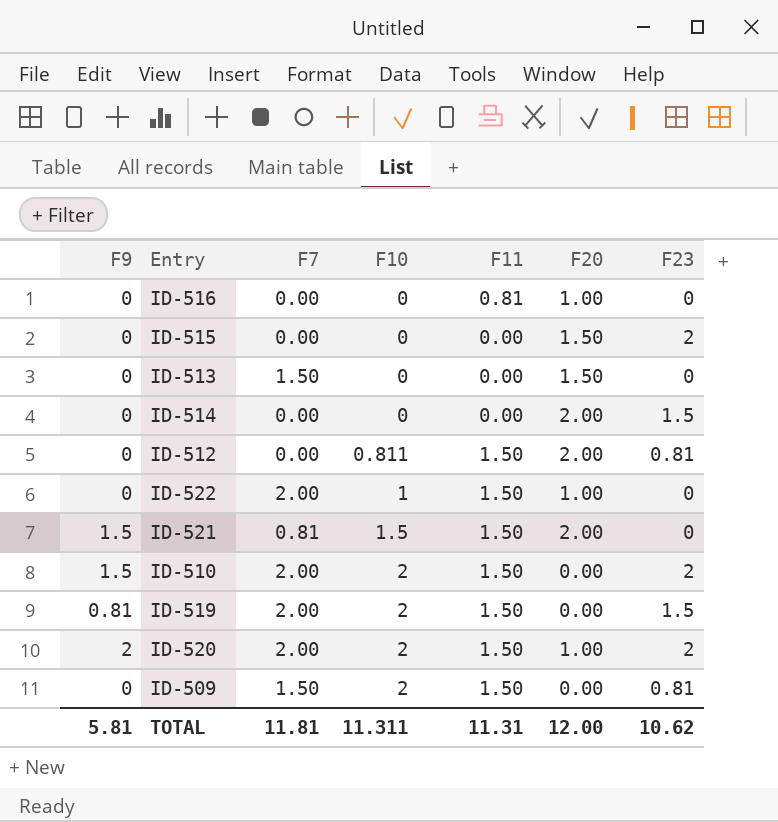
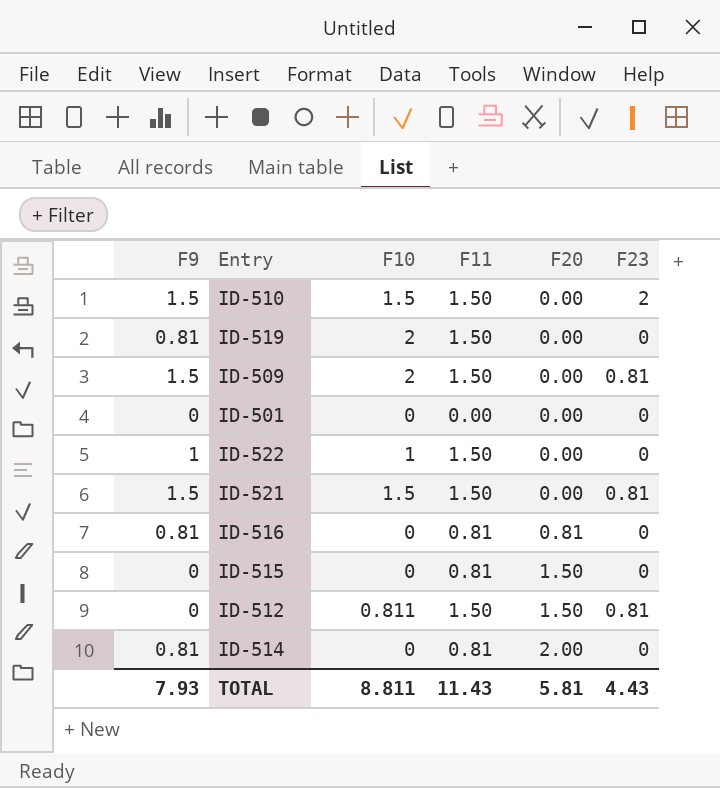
row order: F10 ascending -> F20 ascending
column F7 | position: 3 -> none
row ID-513: 0 | 1.50 | 0 | 0.00 | 1.50 | 0 -> none
row ID-520: 2 | 2.00 | 2 | 1.50 | 1.00 | 2 -> none
ID-510 | F10: 2 -> 1.5
ID-519 | F23: 1.5 -> 0
ID-509 | F9: 0 -> 1.5
row ID-501: none -> 0 | 0 | 0.00 | 0.00 | 0
ID-522 | F9: 0 -> 1
ID-522 | F20: 1.00 -> 0.00
ID-521 | F20: 2.00 -> 0.00
ID-521 | F23: 0 -> 0.81
ID-516 | F9: 0 -> 0.81
ID-516 | F20: 1.00 -> 0.81
ID-515 | F11: 0.00 -> 0.81
ID-515 | F23: 2 -> 0
ID-512 | F20: 2.00 -> 1.50
ID-514 | F9: 0 -> 0.81
ID-514 | F11: 0.00 -> 0.81
ID-514 | F23: 1.5 -> 0
TOTAL | F9: 5.81 -> 7.93
TOTAL | F10: 11.311 -> 8.811
TOTAL | F11: 11.31 -> 11.43
TOTAL | F20: 12.00 -> 5.81
TOTAL | F23: 10.62 -> 4.43

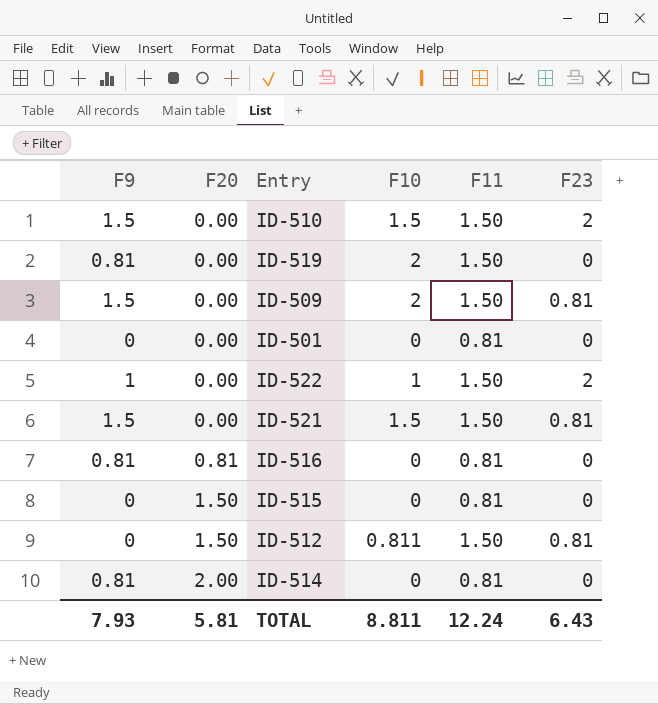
column F20 | position: 5 -> 2
ID-501 | F11: 0.00 -> 0.81
ID-522 | F23: 0 -> 2
TOTAL | F11: 11.43 -> 12.24
TOTAL | F23: 4.43 -> 6.43

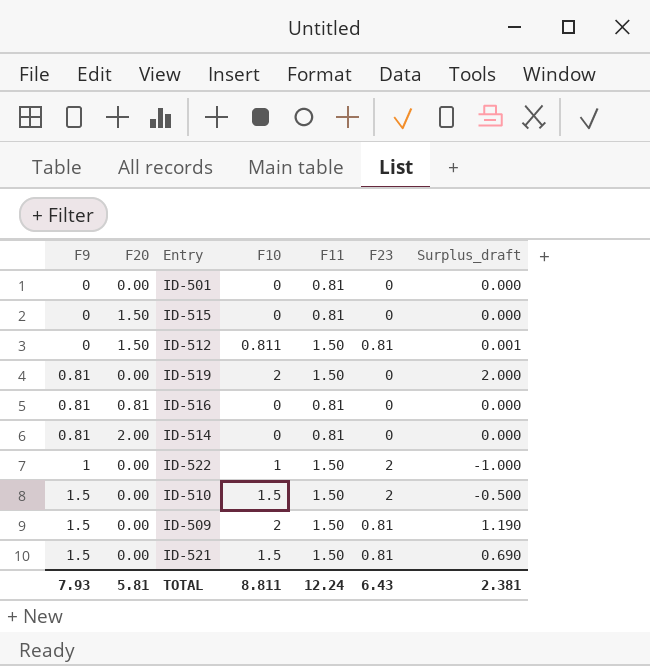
row order: F20 ascending -> F9 ascending
column Surplus_draft | formula: none -> [F10] - [F23]

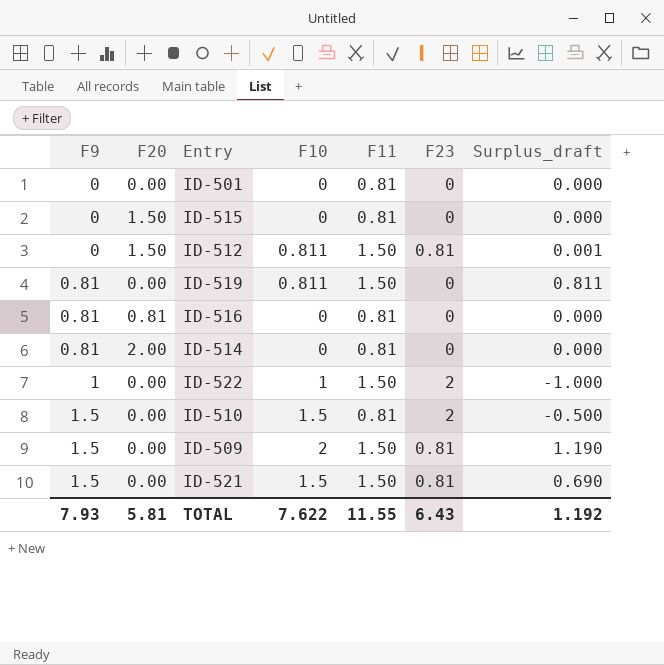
ID-519 | F10: 2 -> 0.811
ID-519 | Surplus_draft: 2.000 -> 0.811
ID-510 | F11: 1.50 -> 0.81
TOTAL | F10: 8.811 -> 7.622
TOTAL | F11: 12.24 -> 11.55
TOTAL | Surplus_draft: 2.381 -> 1.192

